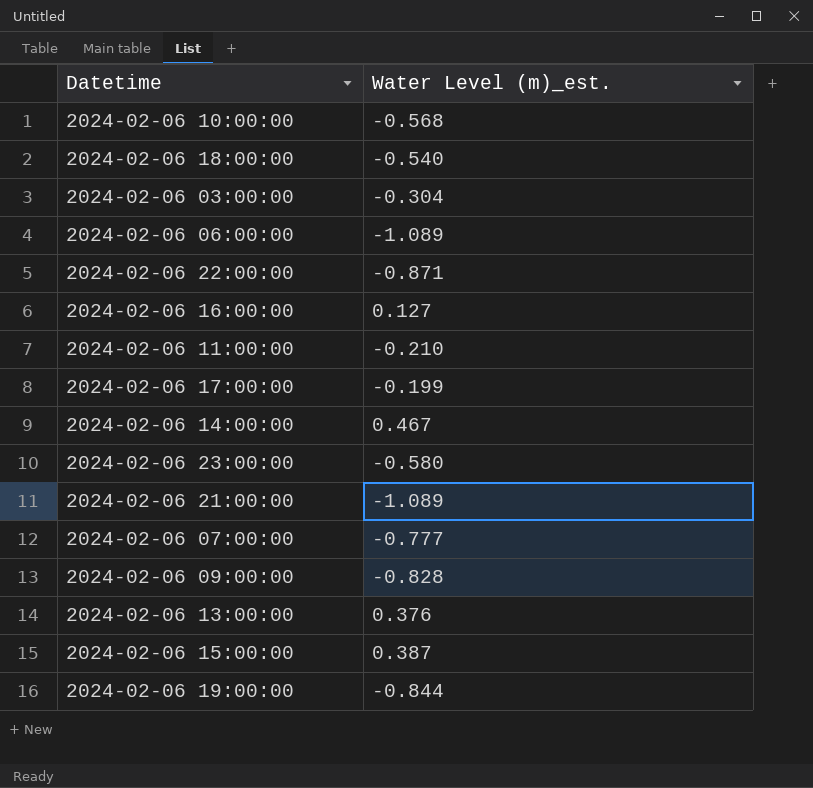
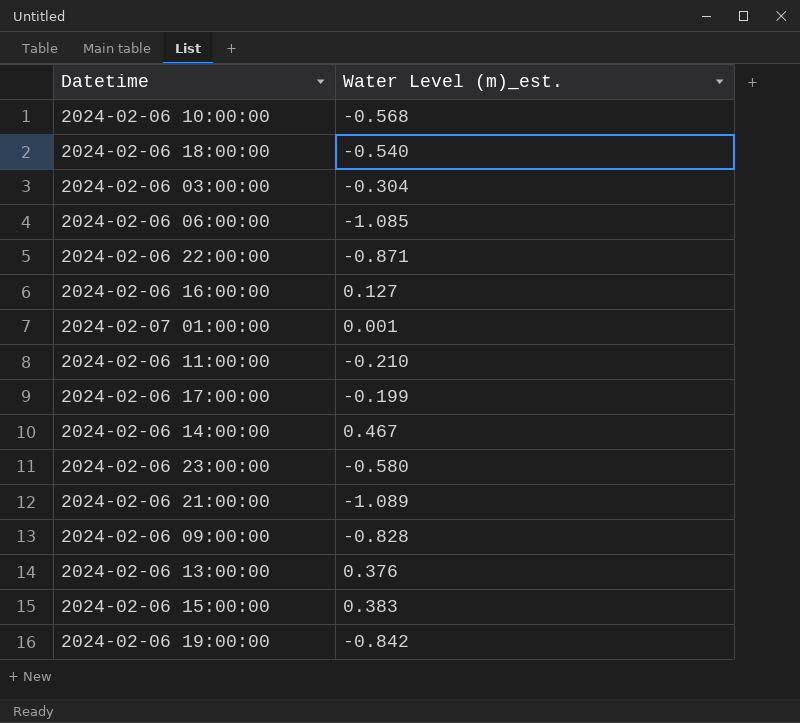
row 2024-02-06 07:00:00: -0.777 -> none
2024-02-06 06:00:00 | Water Level (m)_est.: -1.089 -> -1.085
row 2024-02-07 01:00:00: none -> 0.001
2024-02-06 15:00:00 | Water Level (m)_est.: 0.387 -> 0.383
2024-02-06 19:00:00 | Water Level (m)_est.: -0.844 -> -0.842

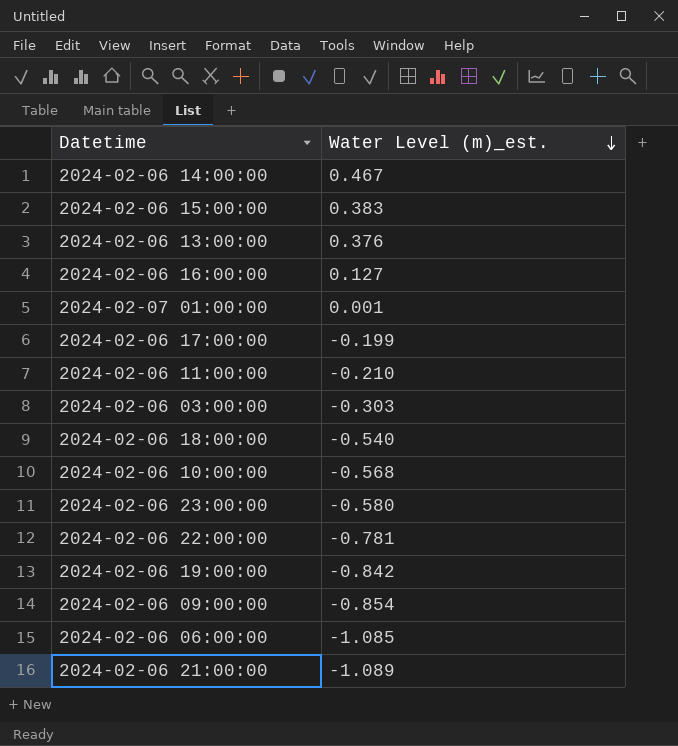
row order: none -> Water Level (m)_est. descending
2024-02-06 03:00:00 | Water Level (m)_est.: -0.304 -> -0.303
2024-02-06 22:00:00 | Water Level (m)_est.: -0.871 -> -0.781
2024-02-06 09:00:00 | Water Level (m)_est.: -0.828 -> -0.854

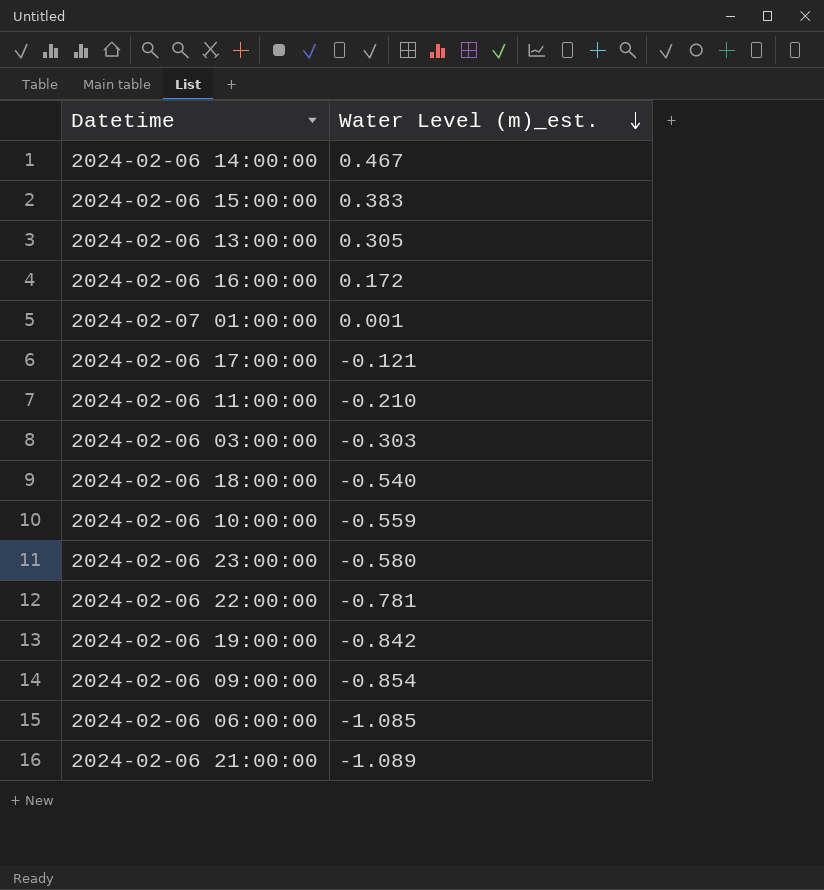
2024-02-06 13:00:00 | Water Level (m)_est.: 0.376 -> 0.305
2024-02-06 16:00:00 | Water Level (m)_est.: 0.127 -> 0.172
2024-02-06 17:00:00 | Water Level (m)_est.: -0.199 -> -0.121
2024-02-06 10:00:00 | Water Level (m)_est.: -0.568 -> -0.559

